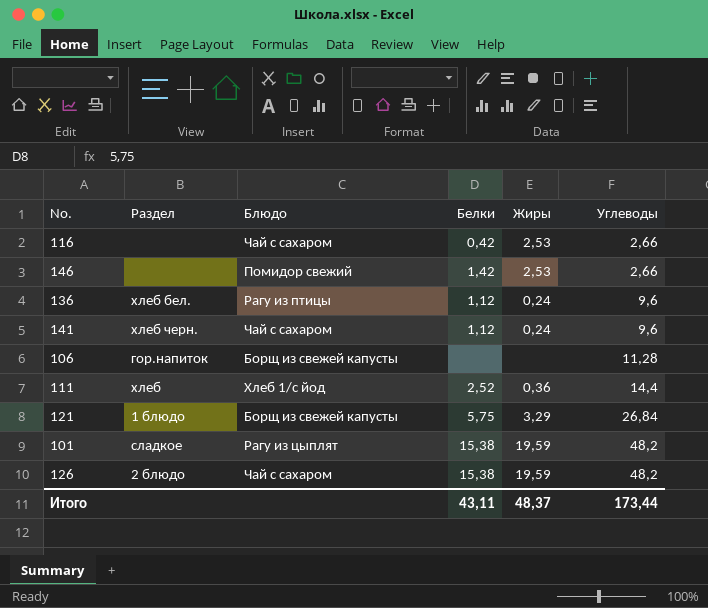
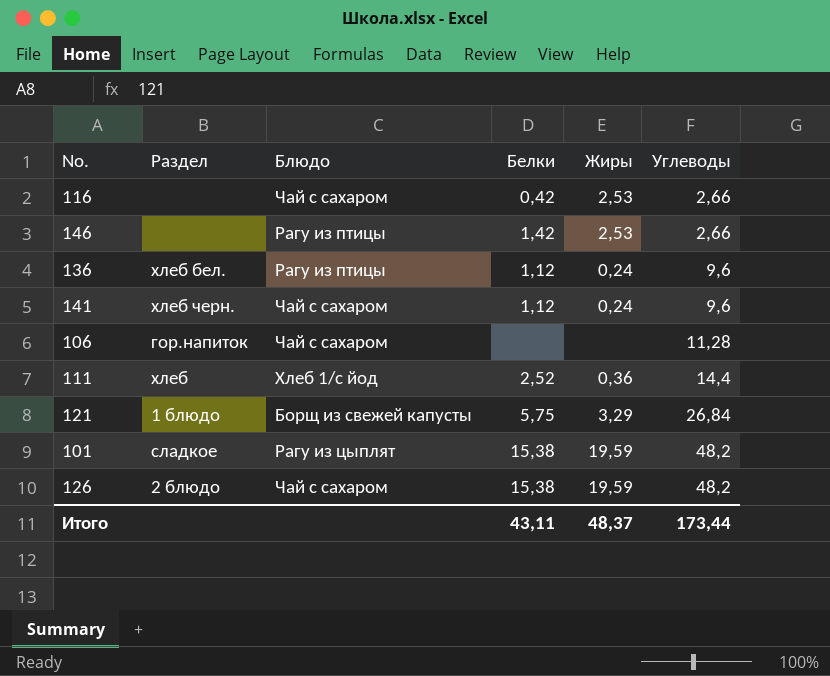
146 | Блюдо: Помидор свежий -> Рагу из птицы
106 | Блюдо: Борщ из свежей капусты -> Чай с сахаром

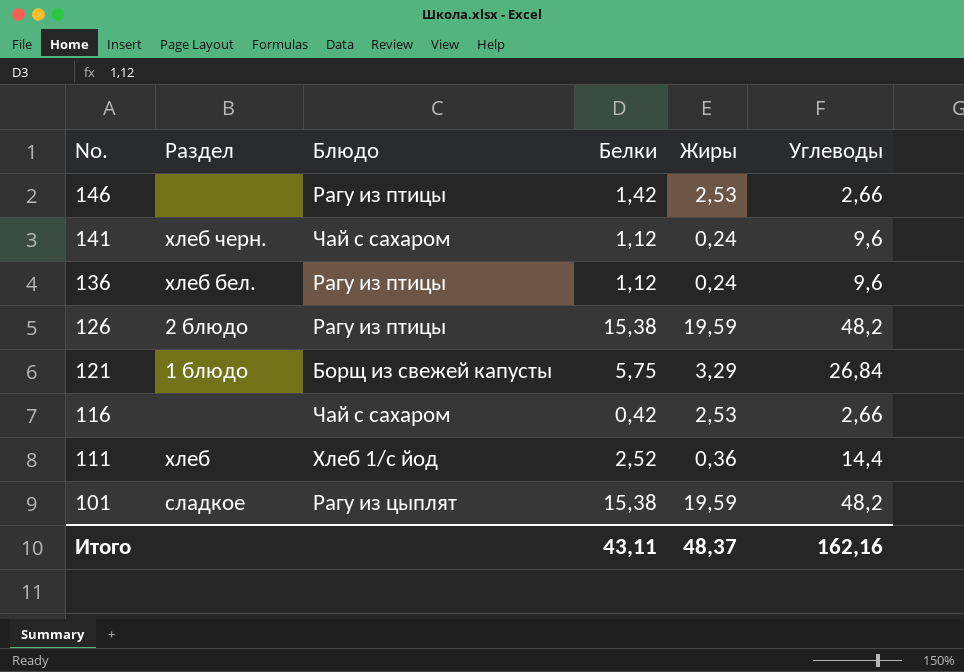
row order: Углеводы ascending -> No. descending
row 106: гор.напиток | Чай с сахаром | none | none | 11,28 -> none
126 | Блюдо: Чай с сахаром -> Рагу из птицы
Итого | Углеводы: 173,44 -> 162,16

